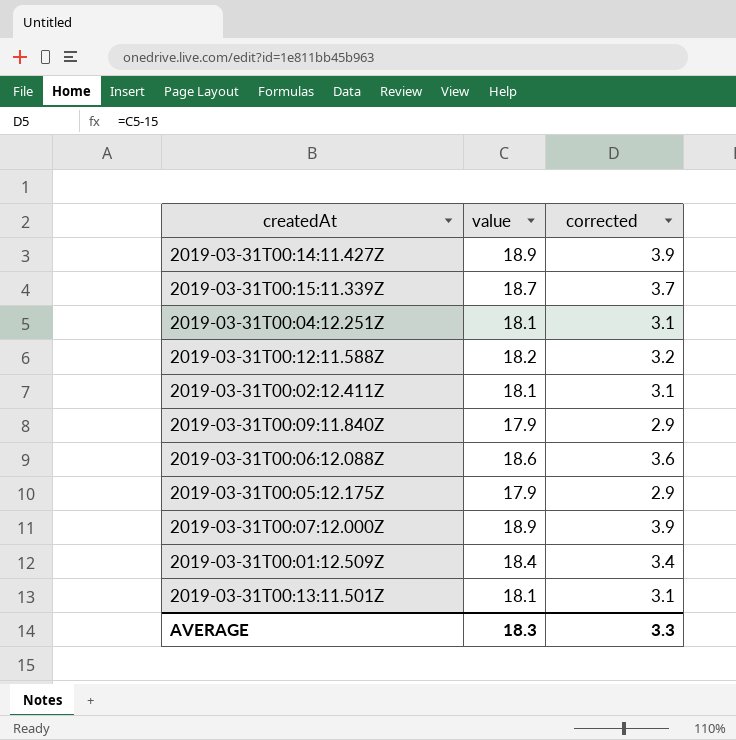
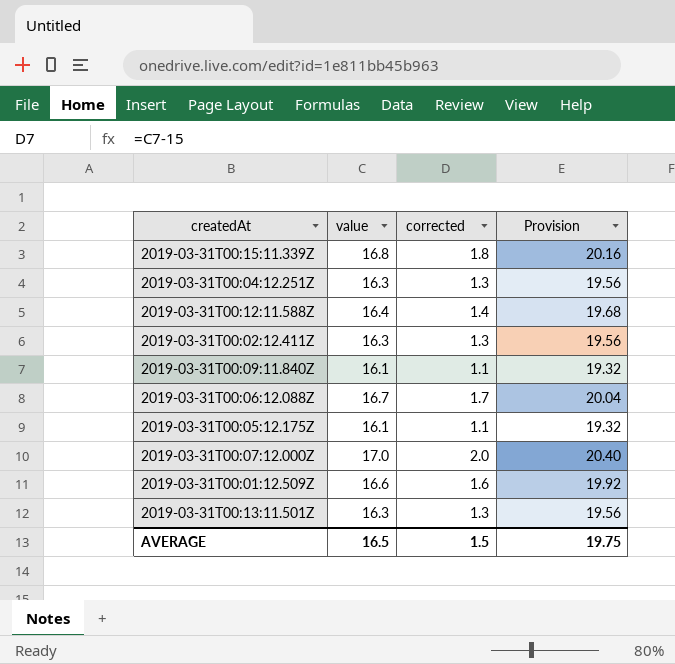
column Provision | formula: none -> [value] * 1.2
row 2019-03-31T00:14:11.427Z: 18.9 | 3.9 -> none
2019-03-31T00:15:11.339Z | value: 18.7 -> 16.8
2019-03-31T00:15:11.339Z | corrected: 3.7 -> 1.8
2019-03-31T00:04:12.251Z | value: 18.1 -> 16.3
2019-03-31T00:04:12.251Z | corrected: 3.1 -> 1.3
2019-03-31T00:12:11.588Z | value: 18.2 -> 16.4
2019-03-31T00:12:11.588Z | corrected: 3.2 -> 1.4
2019-03-31T00:02:12.411Z | value: 18.1 -> 16.3
2019-03-31T00:02:12.411Z | corrected: 3.1 -> 1.3
2019-03-31T00:09:11.840Z | value: 17.9 -> 16.1
2019-03-31T00:09:11.840Z | corrected: 2.9 -> 1.1
2019-03-31T00:06:12.088Z | value: 18.6 -> 16.7
2019-03-31T00:06:12.088Z | corrected: 3.6 -> 1.7
2019-03-31T00:05:12.175Z | value: 17.9 -> 16.1
2019-03-31T00:05:12.175Z | corrected: 2.9 -> 1.1
2019-03-31T00:07:12.000Z | value: 18.9 -> 17.0
2019-03-31T00:07:12.000Z | corrected: 3.9 -> 2.0
2019-03-31T00:01:12.509Z | value: 18.4 -> 16.6
2019-03-31T00:01:12.509Z | corrected: 3.4 -> 1.6
2019-03-31T00:13:11.501Z | value: 18.1 -> 16.3
2019-03-31T00:13:11.501Z | corrected: 3.1 -> 1.3
AVERAGE | value: 18.3 -> 16.5
AVERAGE | corrected: 3.3 -> 1.5

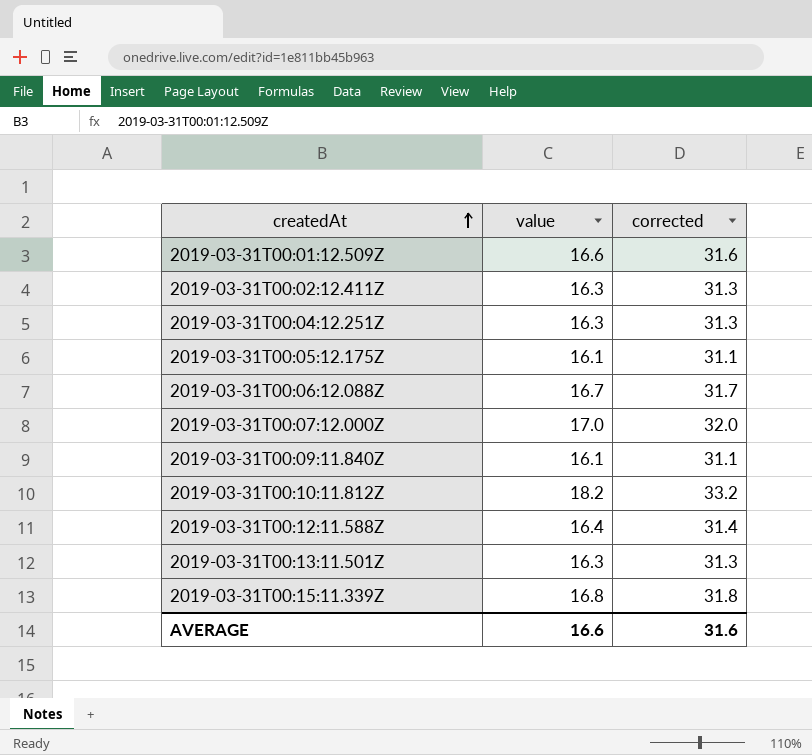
row order: none -> createdAt ascending
column Provision | formula: [value] * 1.2 -> none
column corrected | formula: [value] - 15 -> [value] + 15
row 2019-03-31T00:10:11.812Z: none -> 18.2 | 33.2
AVERAGE | value: 16.5 -> 16.6
AVERAGE | corrected: 1.5 -> 31.6

